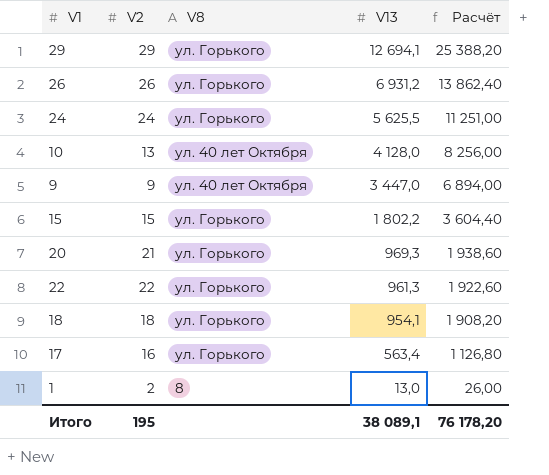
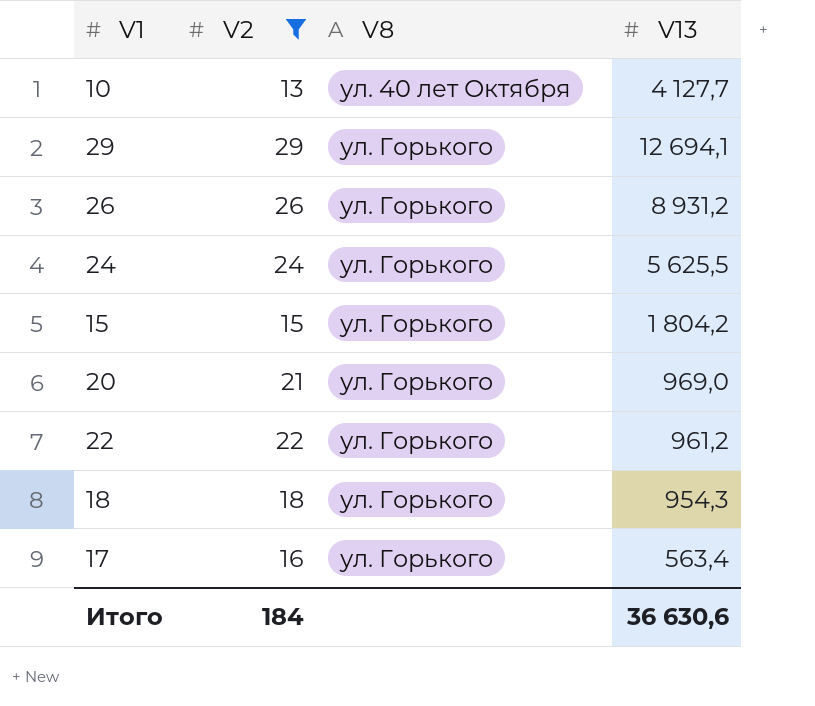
filter: none -> V2 >= 13
row order: V13 descending -> V8 ascending
column Расчёт | formula: [V13] * 2 -> none
10 | V13: 4 128,0 -> 4 127,7
26 | V13: 6 931,2 -> 8 931,2
15 | V13: 1 802,2 -> 1 804,2
20 | V13: 969,3 -> 969,0
22 | V13: 961,3 -> 961,2
18 | V13: 954,1 -> 954,3
Итого | V2: 195 -> 184
Итого | V13: 38 089,1 -> 36 630,6

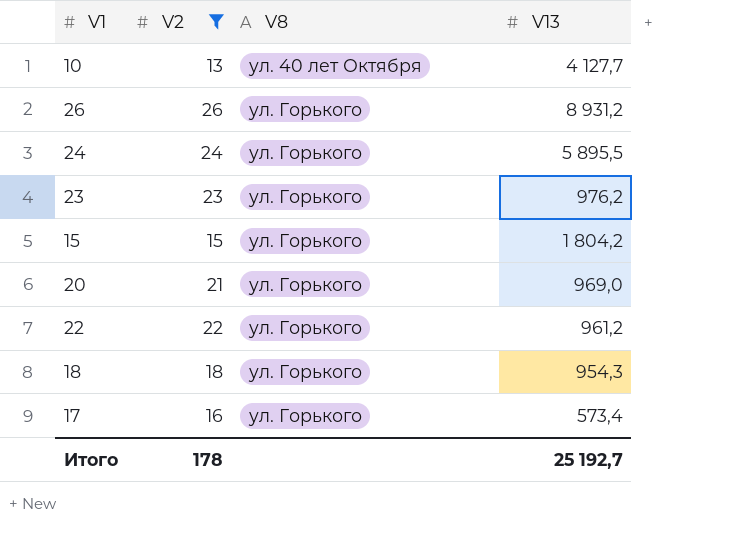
row 29: 29 | ул. Горького | 12 694,1 -> none
24 | V13: 5 625,5 -> 5 895,5
row 23: none -> 23 | ул. Горького | 976,2
17 | V13: 563,4 -> 573,4
Итого | V2: 184 -> 178
Итого | V13: 36 630,6 -> 25 192,7

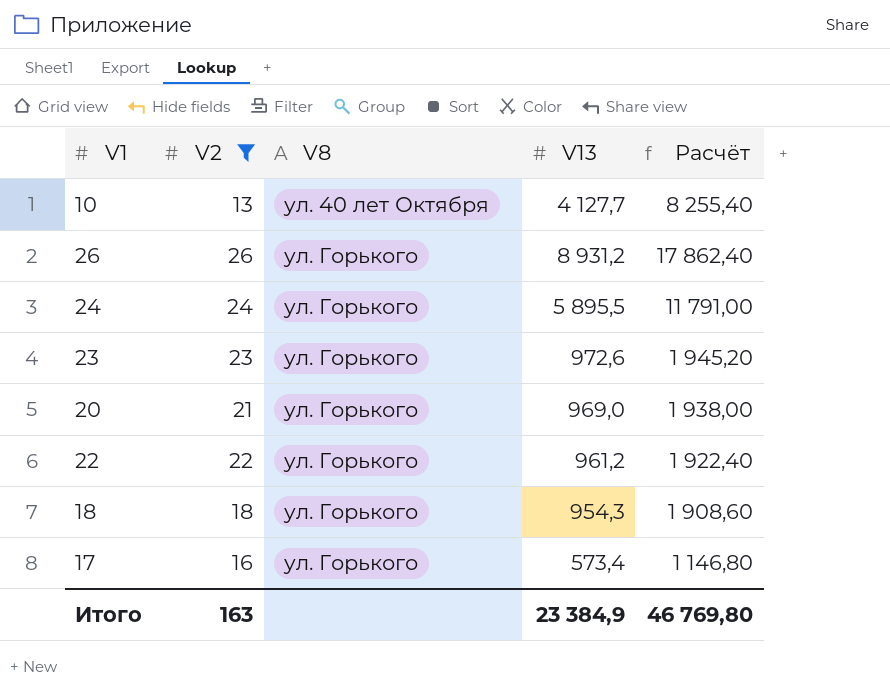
column Расчёт | formula: none -> [V13] * 2
row 15: 15 | ул. Горького | 1 804,2 -> none
23 | V13: 976,2 -> 972,6
Итого | V2: 178 -> 163
Итого | V13: 25 192,7 -> 23 384,9

